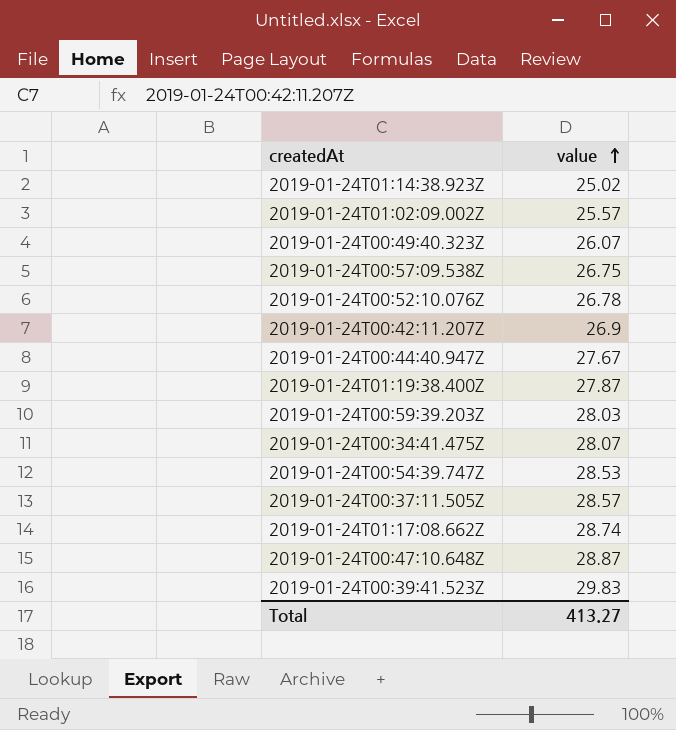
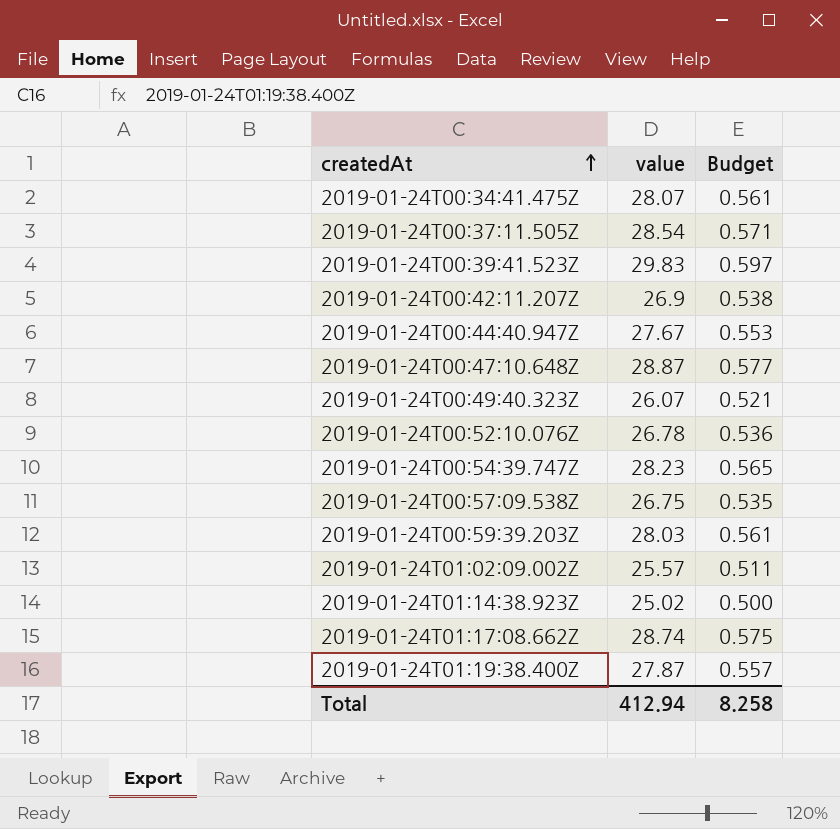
row order: value ascending -> createdAt ascending
column Budget | formula: none -> [value] * 0.02
2019-01-24T00:37:11.505Z | value: 28.57 -> 28.54
2019-01-24T00:54:39.747Z | value: 28.53 -> 28.23
Total | value: 413.27 -> 412.94

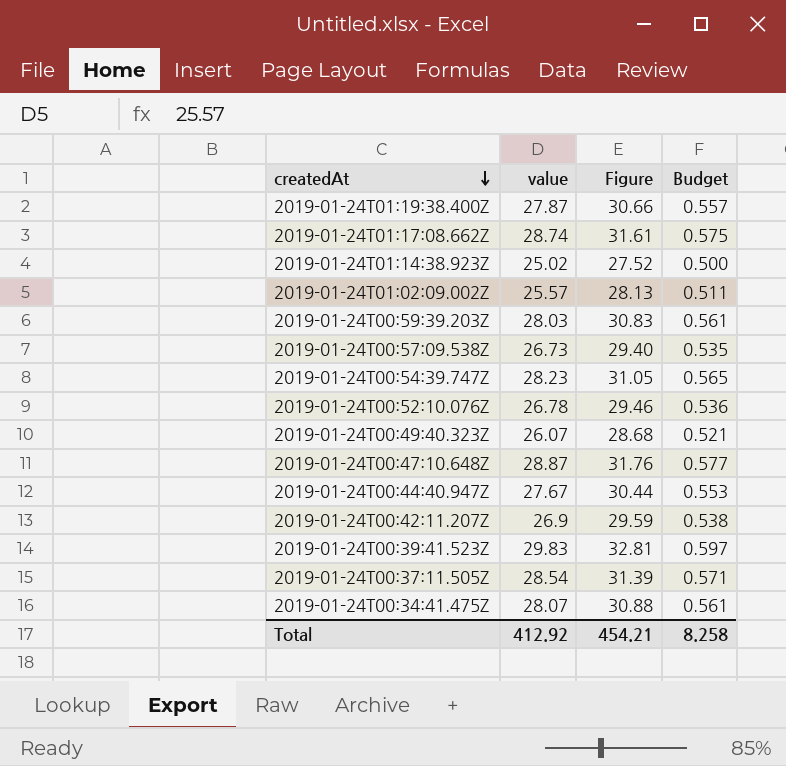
row order: createdAt ascending -> createdAt descending
column Figure | formula: none -> [value] * 1.1
2019-01-24T00:57:09.538Z | value: 26.75 -> 26.73
Total | value: 412.94 -> 412.92

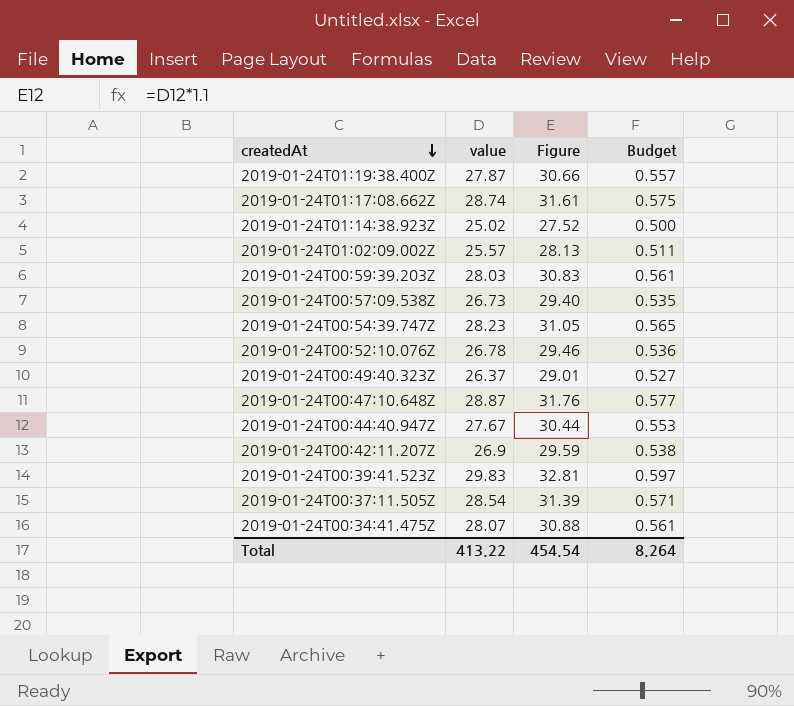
2019-01-24T00:49:40.323Z | value: 26.07 -> 26.37
2019-01-24T00:49:40.323Z | Figure: 28.68 -> 29.01
2019-01-24T00:49:40.323Z | Budget: 0.521 -> 0.527
Total | value: 412.92 -> 413.22
Total | Figure: 454.21 -> 454.54
Total | Budget: 8.258 -> 8.264

